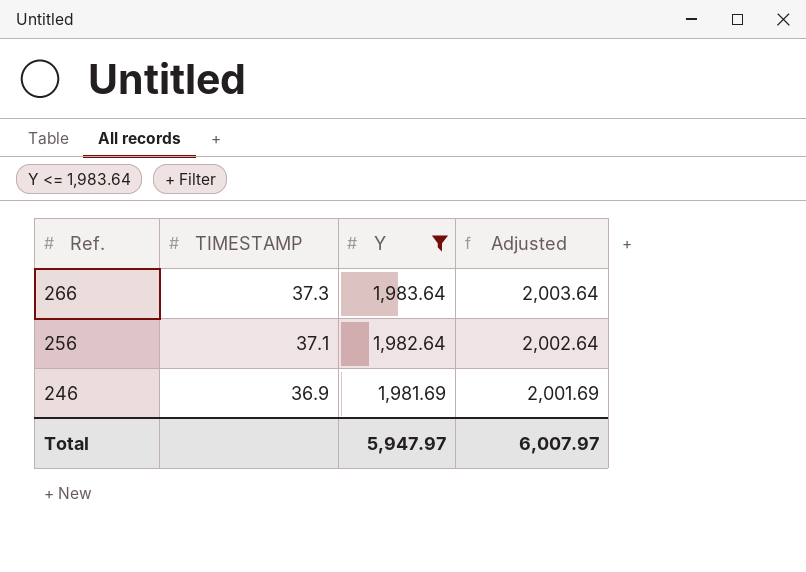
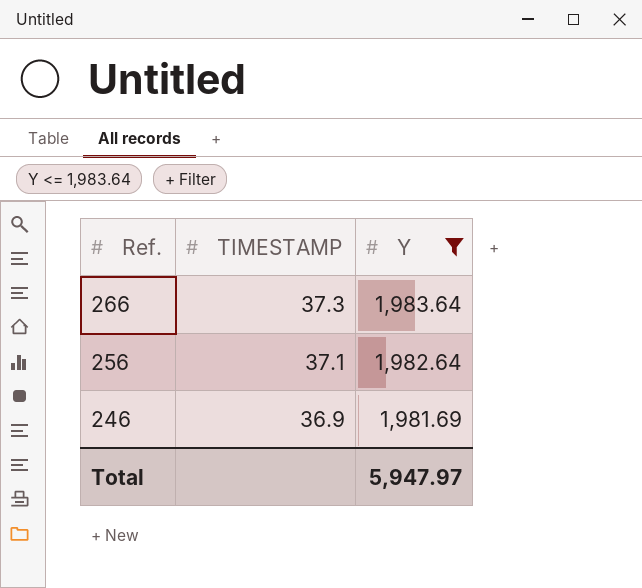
column Adjusted | formula: [Y] + 20 -> none

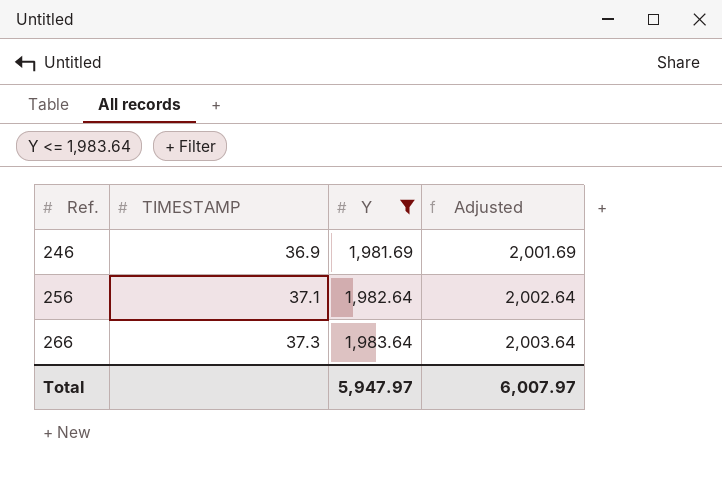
row order: Ref. descending -> Ref. ascending
column Adjusted | formula: none -> [Y] + 20

